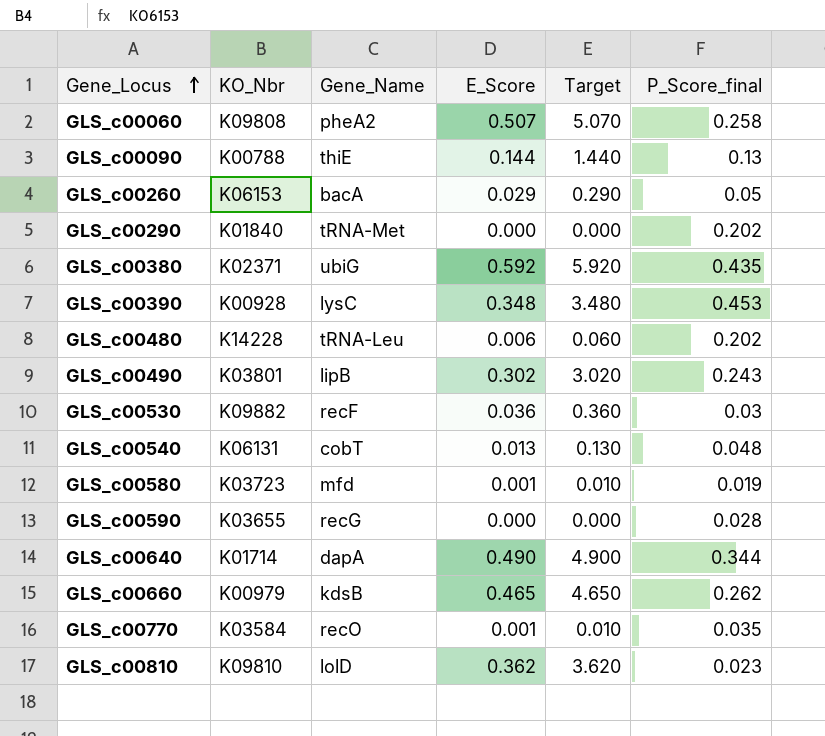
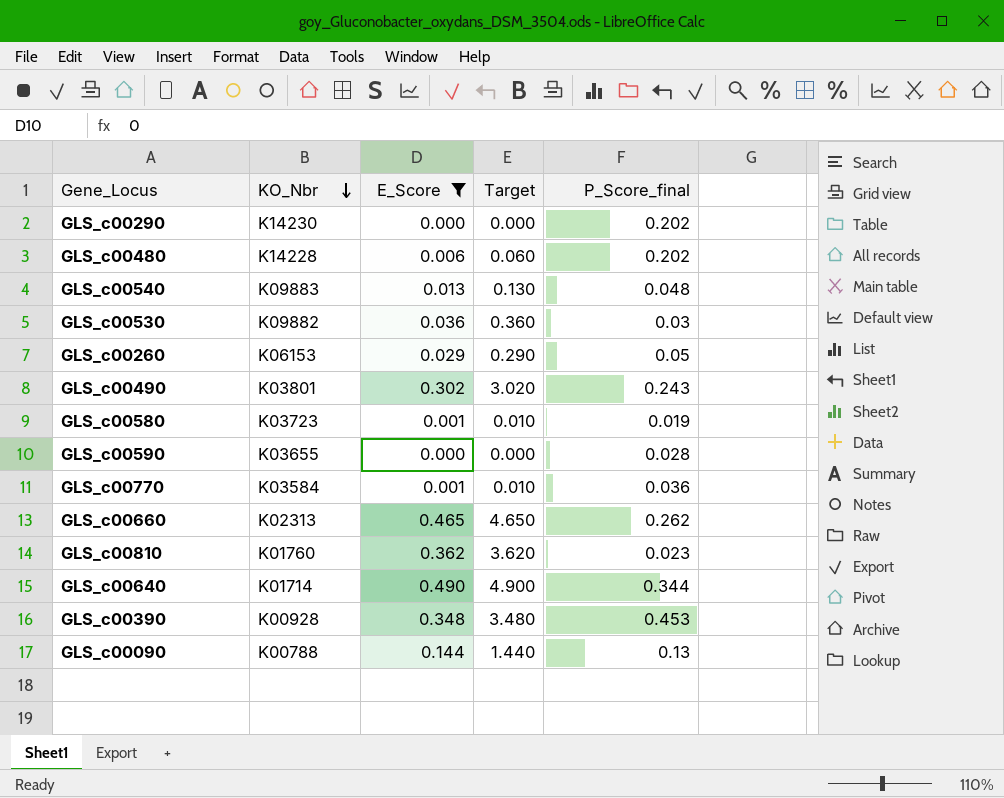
filter: none -> E_Score <= 0.490
row order: Gene_Locus ascending -> KO_Nbr descending
column Gene_Name | position: 3 -> none
GLS_c00290 | KO_Nbr: K01840 -> K14230
GLS_c00540 | KO_Nbr: K06131 -> K09883
GLS_c00770 | P_Score_final: 0.035 -> 0.036
GLS_c00660 | KO_Nbr: K00979 -> K02313
GLS_c00810 | KO_Nbr: K09810 -> K01760

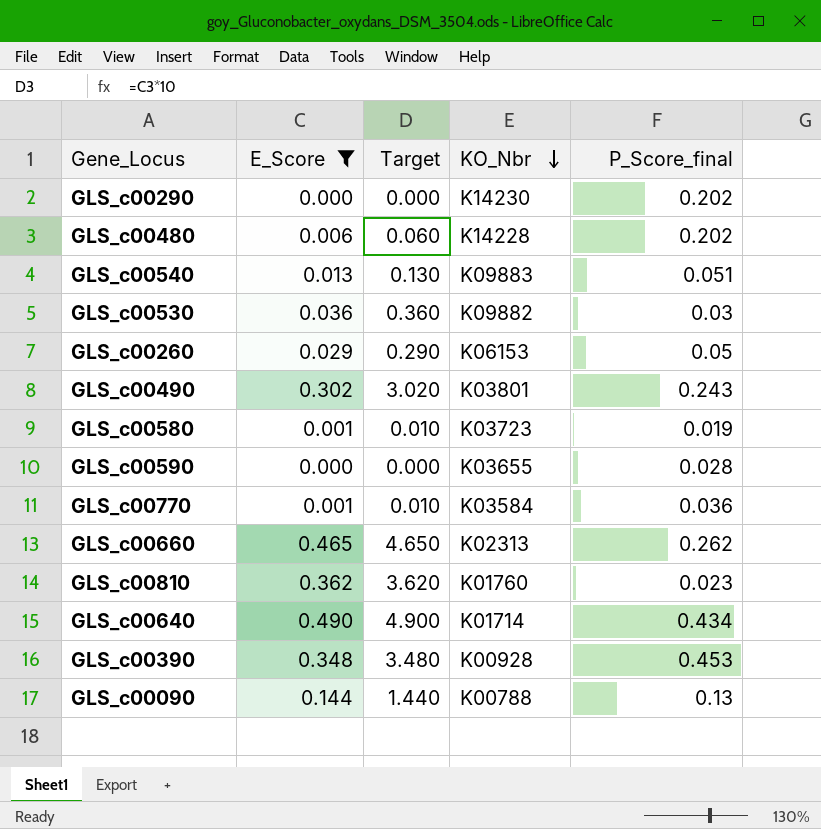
column KO_Nbr | position: 2 -> 4
GLS_c00540 | P_Score_final: 0.048 -> 0.051
GLS_c00640 | P_Score_final: 0.344 -> 0.434

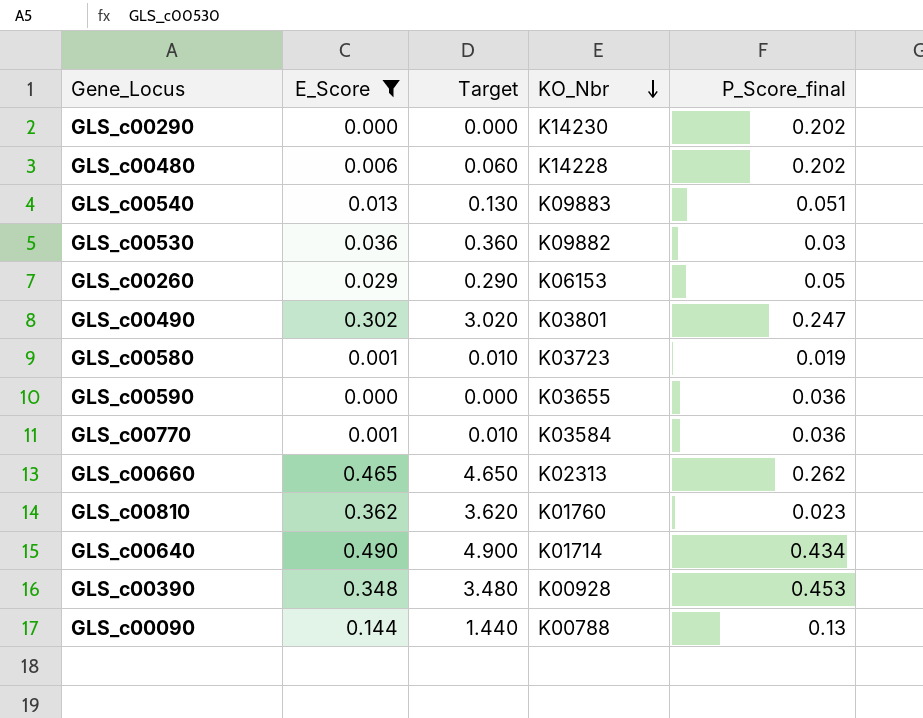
GLS_c00490 | P_Score_final: 0.243 -> 0.247
GLS_c00590 | P_Score_final: 0.028 -> 0.036

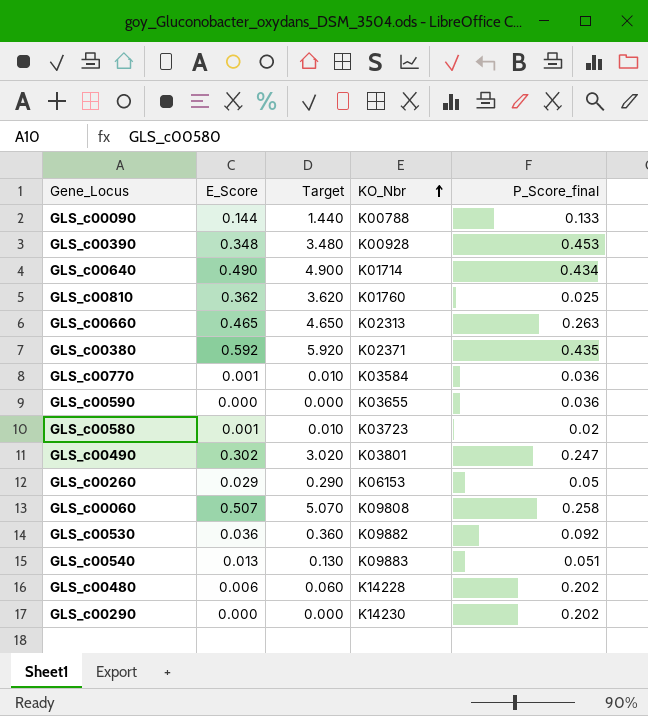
filter: E_Score <= 0.490 -> none
row order: KO_Nbr descending -> KO_Nbr ascending
GLS_c00090 | P_Score_final: 0.13 -> 0.133
GLS_c00810 | P_Score_final: 0.023 -> 0.025
GLS_c00660 | P_Score_final: 0.262 -> 0.263
GLS_c00580 | P_Score_final: 0.019 -> 0.02
GLS_c00530 | P_Score_final: 0.03 -> 0.092

